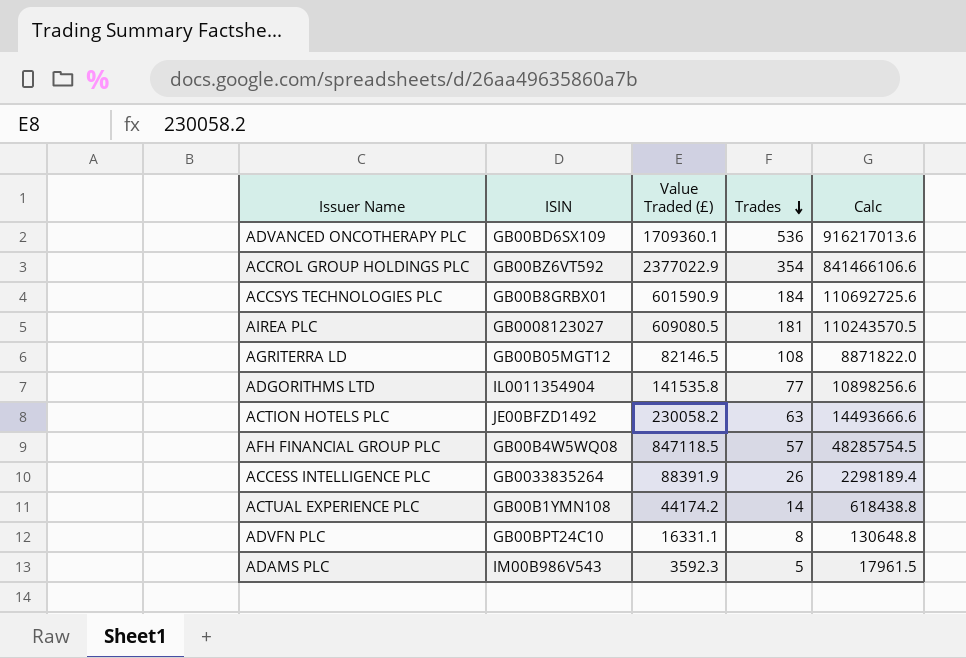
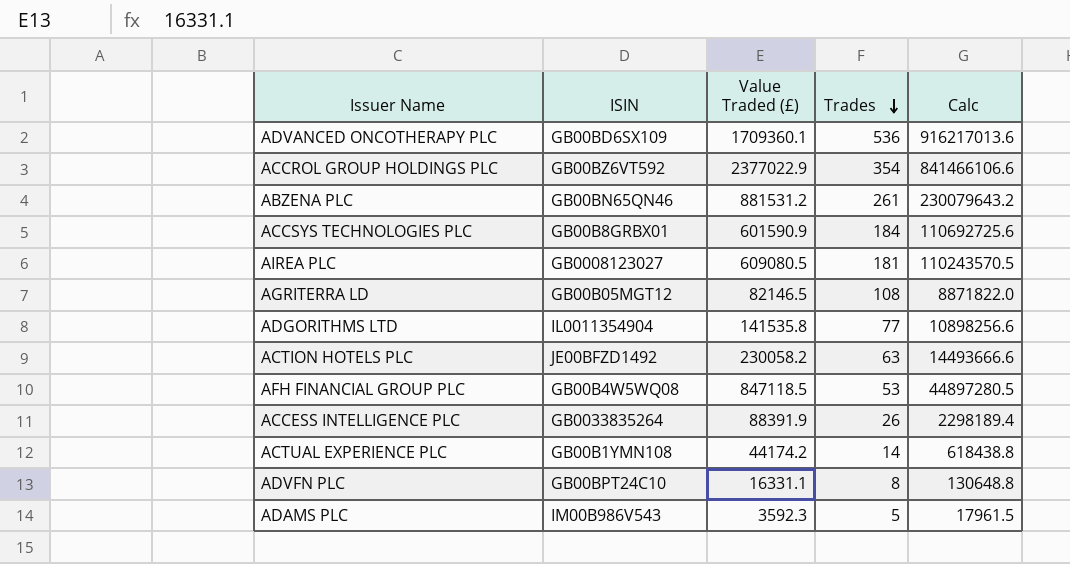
row ABZENA PLC: none -> GB00BN65QN46 | 881531.2 | 261 | 230079643.2
AFH FINANCIAL GROUP PLC | Trades: 57 -> 53
AFH FINANCIAL GROUP PLC | Calc: 48285754.5 -> 44897280.5

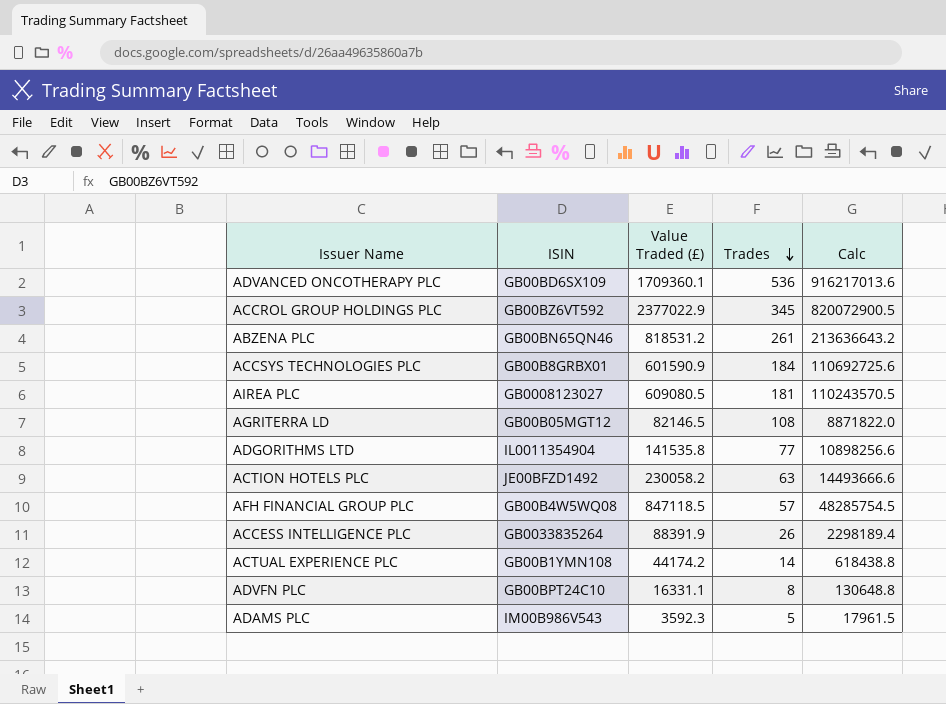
ACCROL GROUP HOLDINGS PLC | Trades: 354 -> 345
ACCROL GROUP HOLDINGS PLC | Calc: 841466106.6 -> 820072900.5
ABZENA PLC | Value Traded (£): 881531.2 -> 818531.2
ABZENA PLC | Calc: 230079643.2 -> 213636643.2
AFH FINANCIAL GROUP PLC | Trades: 53 -> 57
AFH FINANCIAL GROUP PLC | Calc: 44897280.5 -> 48285754.5

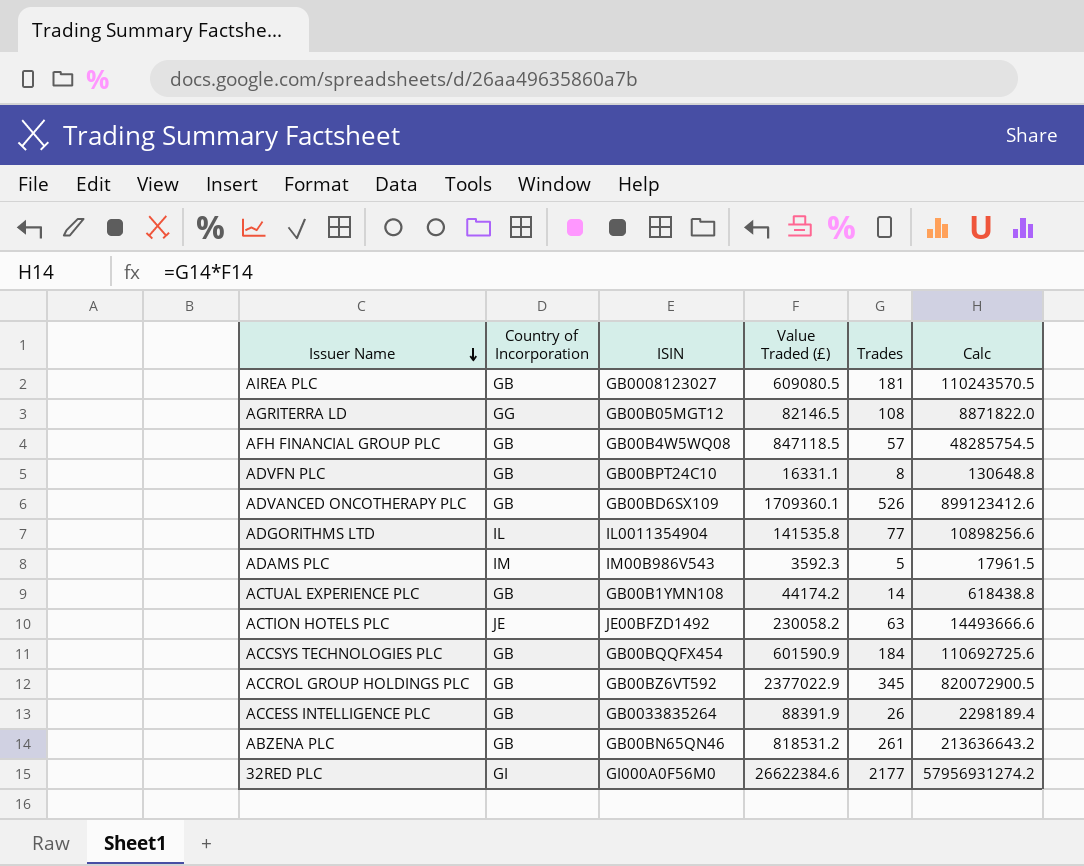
row order: Trades descending -> Issuer Name descending
column Country of Incorporation | position: none -> 2
ADVANCED ONCOTHERAPY PLC | Trades: 536 -> 526
ADVANCED ONCOTHERAPY PLC | Calc: 916217013.6 -> 899123412.6
ACCSYS TECHNOLOGIES PLC | ISIN: GB00B8GRBX01 -> GB00BQQFX454
row 32RED PLC: none -> GI | GI000A0F56M0 | 26622384.6 | 2177 | 57956931274.2

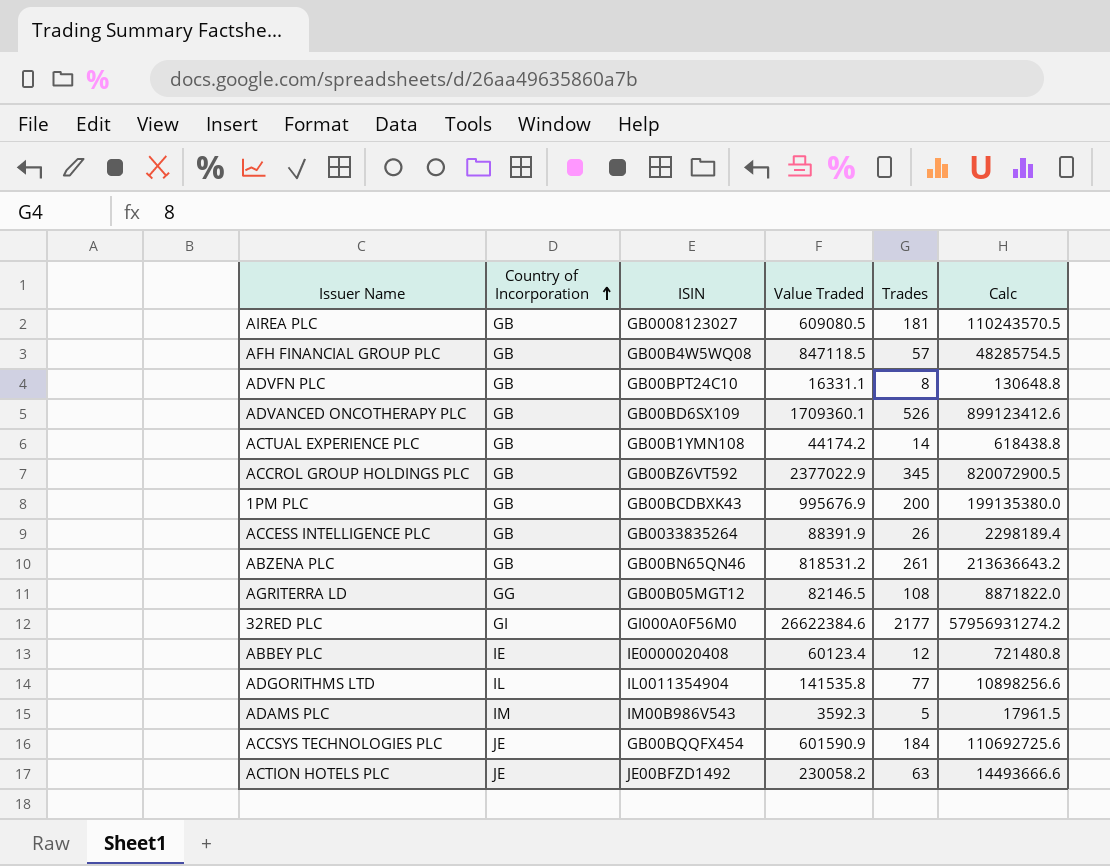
row order: Issuer Name descending -> Country of Incorporation ascending
column name: Value Traded (£) -> Value Traded
row 1PM PLC: none -> GB | GB00BCDBXK43 | 995676.9 | 200 | 199135380.0
row ABBEY PLC: none -> IE | IE0000020408 | 60123.4 | 12 | 721480.8
ACCSYS TECHNOLOGIES PLC | Country of Incorporation: GB -> JE

